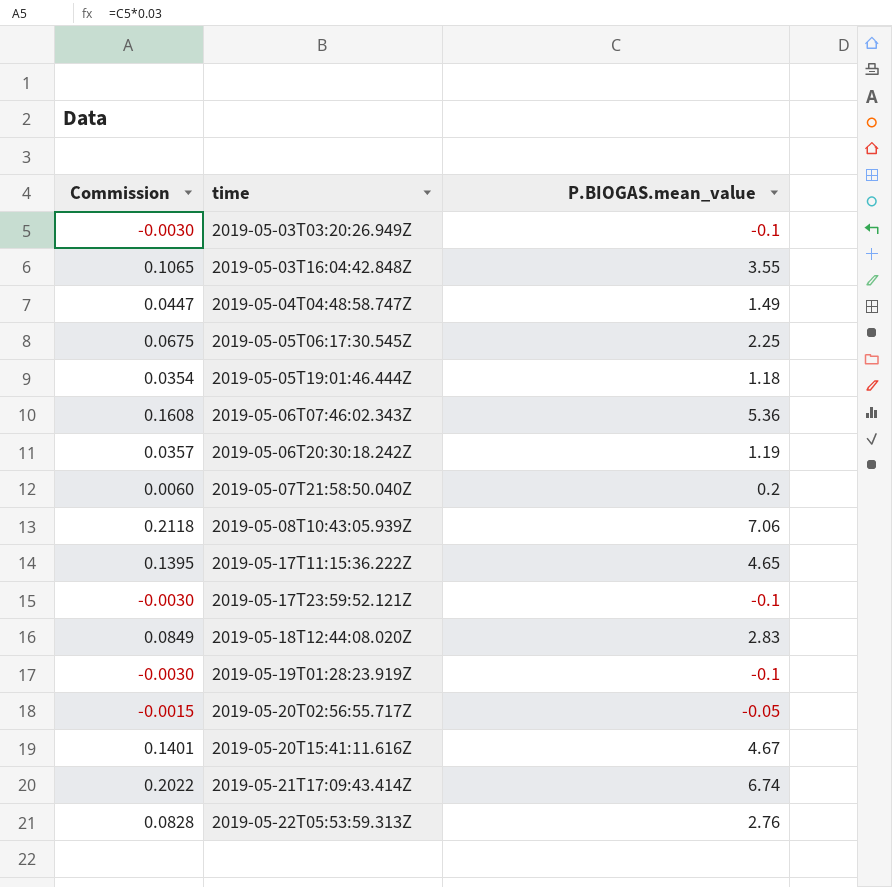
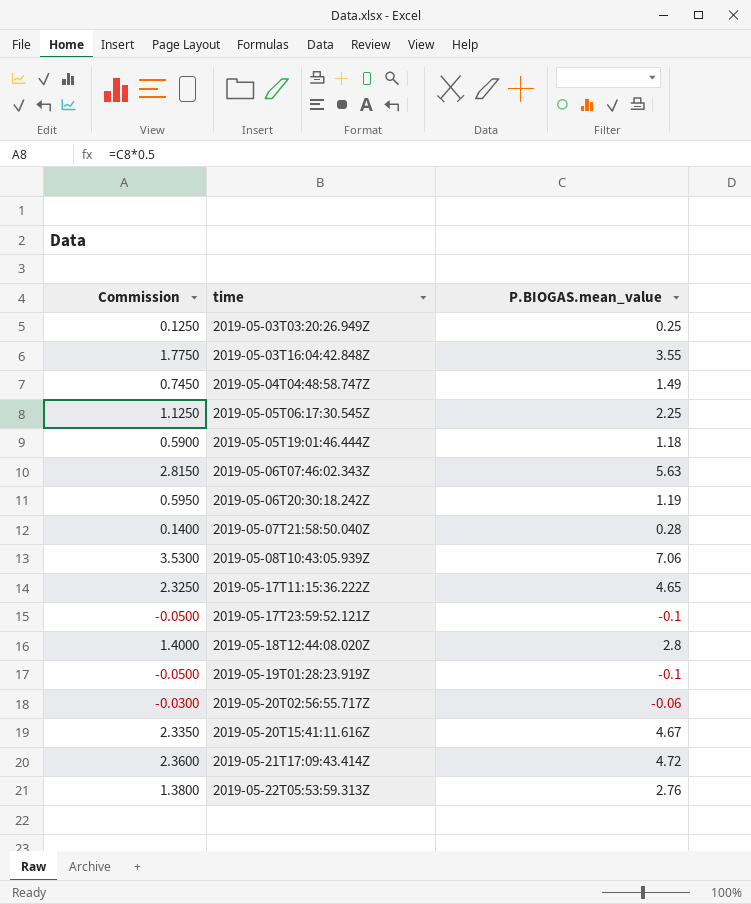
column Commission | formula: [P.BIOGAS.mean_value] * 0.03 -> [P.BIOGAS.mean_value] * 0.5
2019-05-03T03:20:26.949Z | P.BIOGAS.mean_value: -0.1 -> 0.25
2019-05-06T07:46:02.343Z | P.BIOGAS.mean_value: 5.36 -> 5.63
2019-05-07T21:58:50.040Z | P.BIOGAS.mean_value: 0.2 -> 0.28
2019-05-18T12:44:08.020Z | P.BIOGAS.mean_value: 2.83 -> 2.8
2019-05-20T02:56:55.717Z | P.BIOGAS.mean_value: -0.05 -> -0.06
2019-05-21T17:09:43.414Z | P.BIOGAS.mean_value: 6.74 -> 4.72

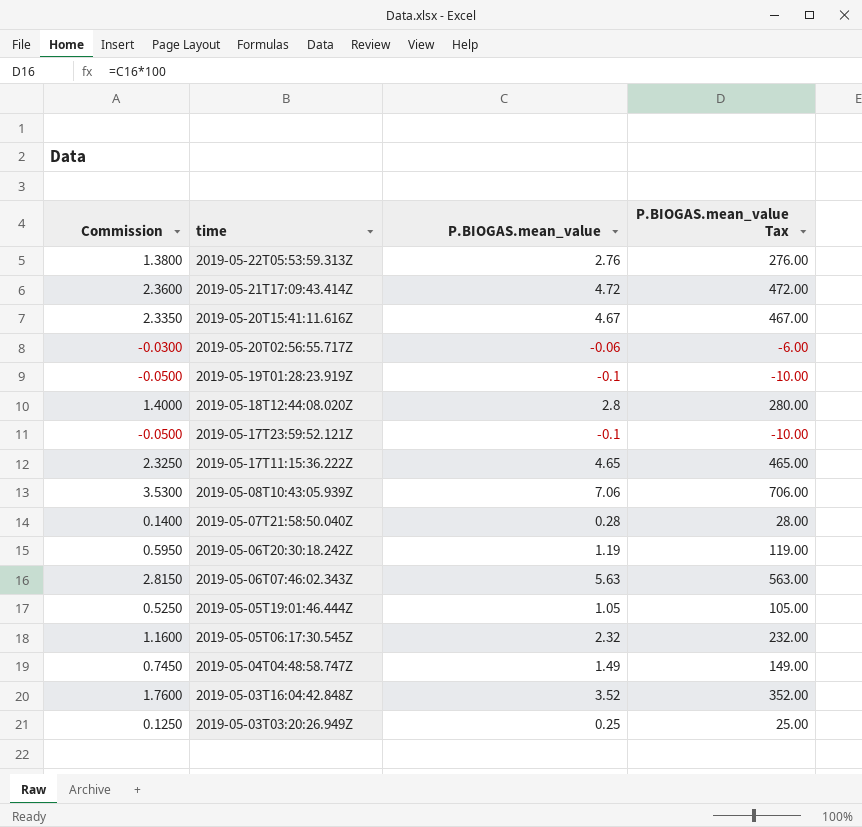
row order: time ascending -> time descending
column P.BIOGAS.mean_value Tax | formula: none -> [P.BIOGAS.mean_value] * 100
2019-05-05T19:01:46.444Z | Commission: 0.5900 -> 0.5250
2019-05-05T19:01:46.444Z | P.BIOGAS.mean_value: 1.18 -> 1.05
2019-05-05T06:17:30.545Z | Commission: 1.1250 -> 1.1600
2019-05-05T06:17:30.545Z | P.BIOGAS.mean_value: 2.25 -> 2.32
2019-05-03T16:04:42.848Z | Commission: 1.7750 -> 1.7600
2019-05-03T16:04:42.848Z | P.BIOGAS.mean_value: 3.55 -> 3.52

